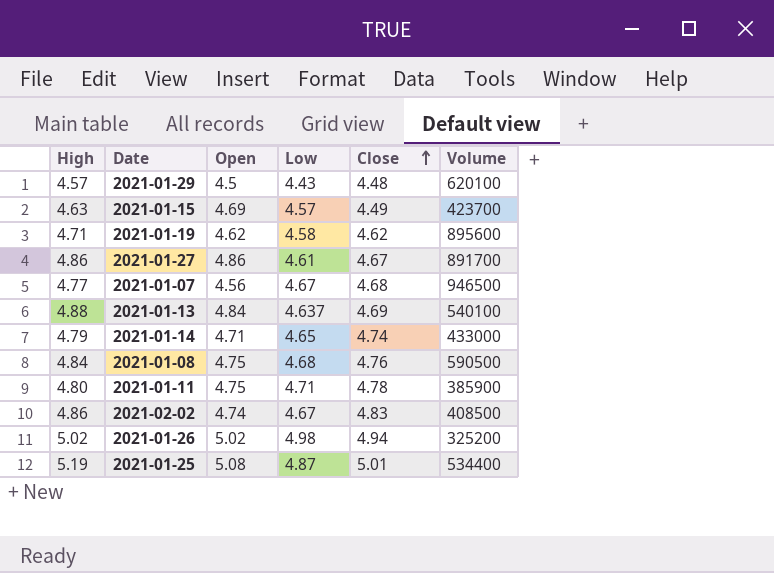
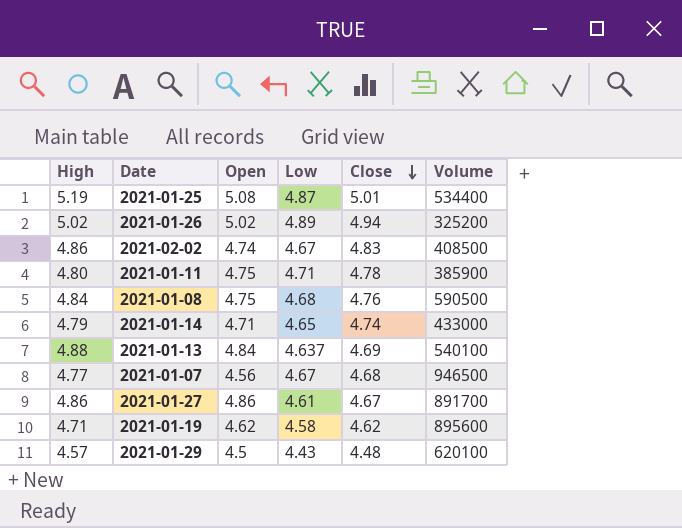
row order: Close ascending -> Close descending
row 2021-01-15: 4.63 | 4.69 | 4.57 | 4.49 | 423700 -> none
2021-01-26 | Low: 4.98 -> 4.89

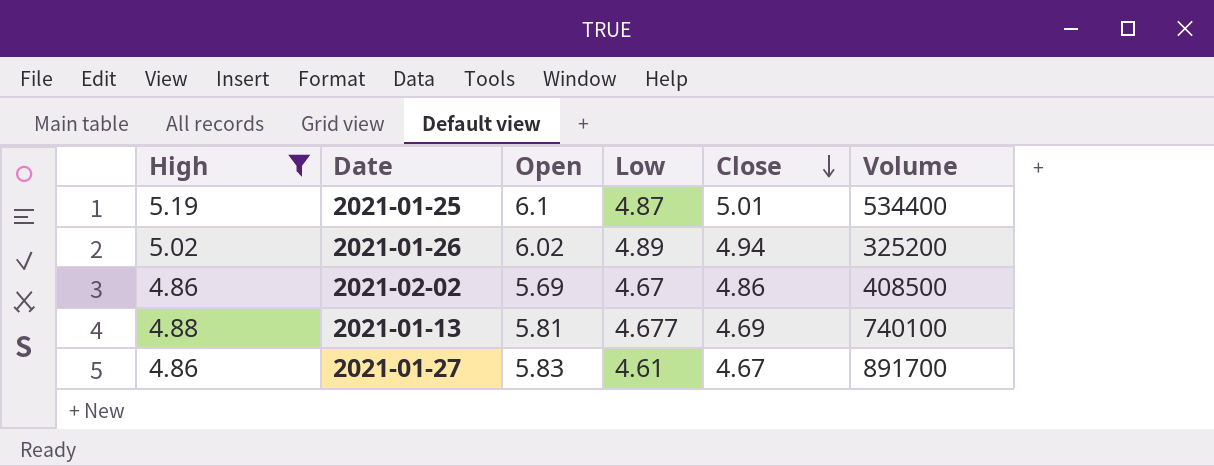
filter: none -> High >= 4.86
2021-01-25 | Open: 5.08 -> 6.1
2021-01-26 | Open: 5.02 -> 6.02
2021-02-02 | Open: 4.74 -> 5.69
2021-02-02 | Close: 4.83 -> 4.86
2021-01-13 | Open: 4.84 -> 5.81
2021-01-13 | Low: 4.637 -> 4.677
2021-01-13 | Volume: 540100 -> 740100
2021-01-27 | Open: 4.86 -> 5.83

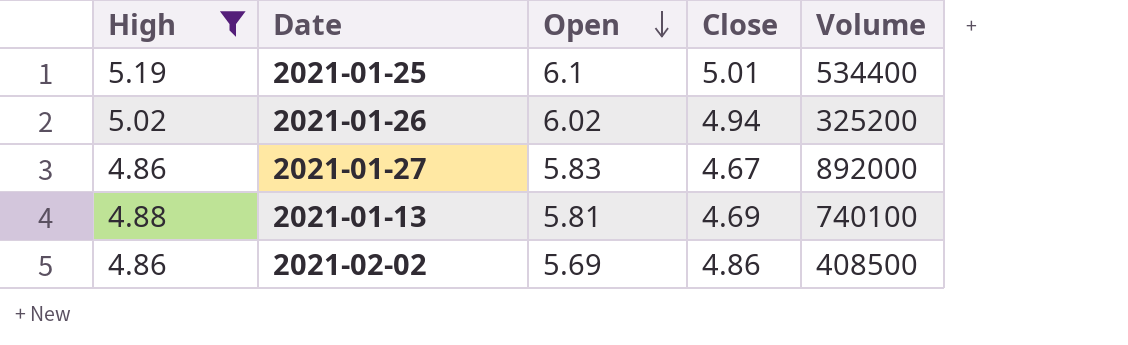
row order: Close descending -> Open descending
column Low | position: 4 -> none
2021-01-27 | Volume: 891700 -> 892000

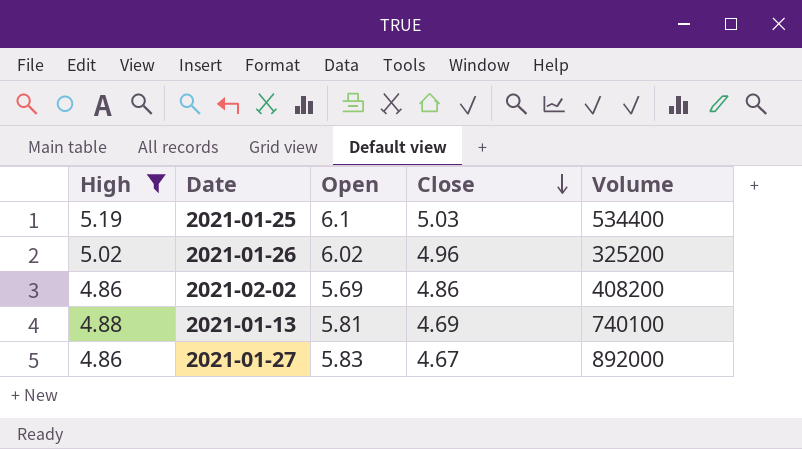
row order: Open descending -> Close descending
2021-01-25 | Close: 5.01 -> 5.03
2021-01-26 | Close: 4.94 -> 4.96
2021-02-02 | Volume: 408500 -> 408200

